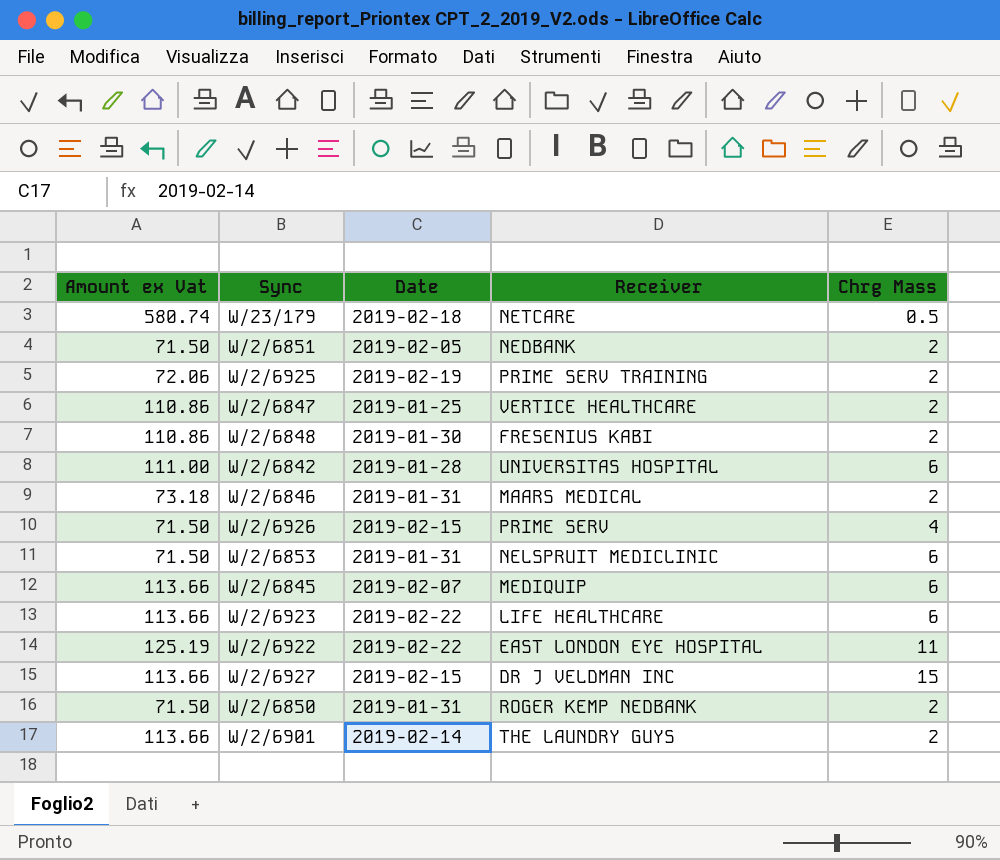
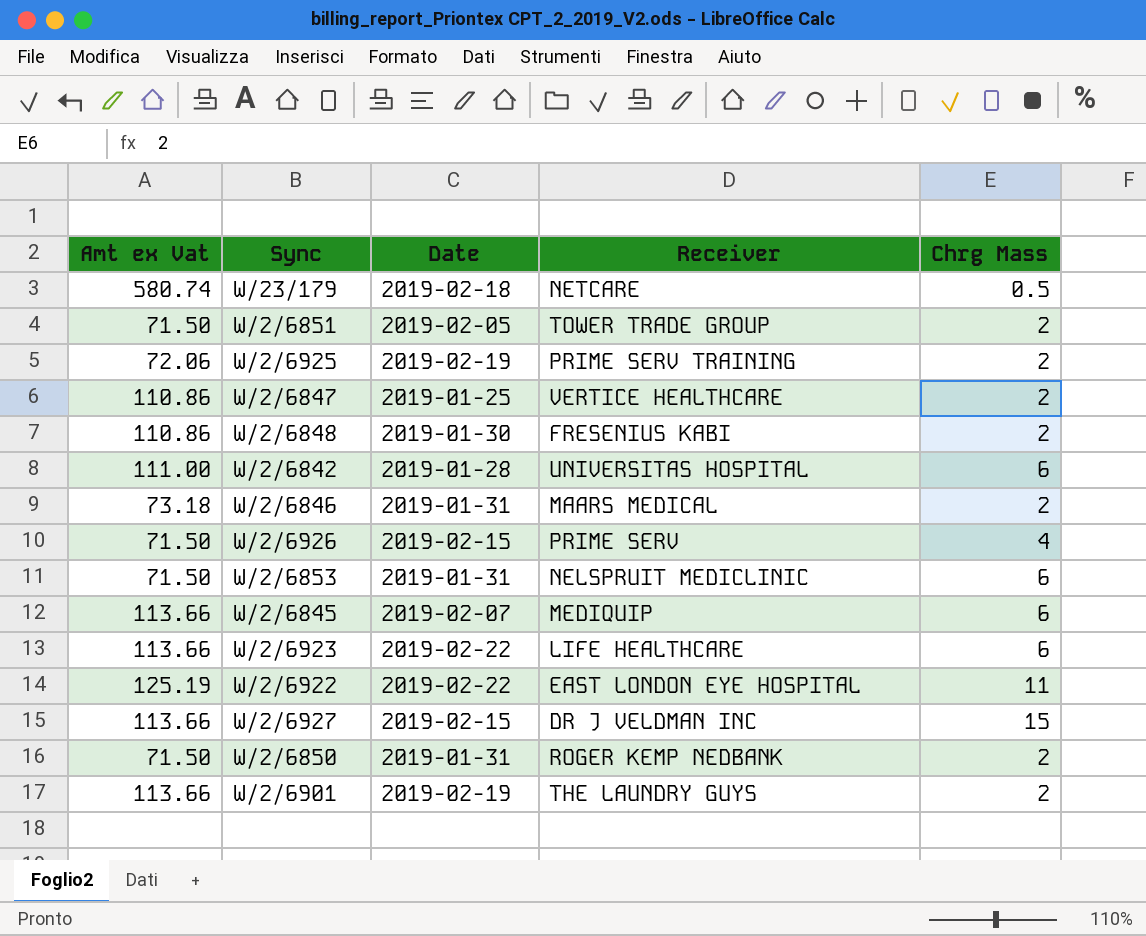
column name: Amount ex Vat -> Amt ex Vat
W/2/6851 | Receiver: NEDBANK -> TOWER TRADE GROUP
W/2/6901 | Date: 2019-02-14 -> 2019-02-19

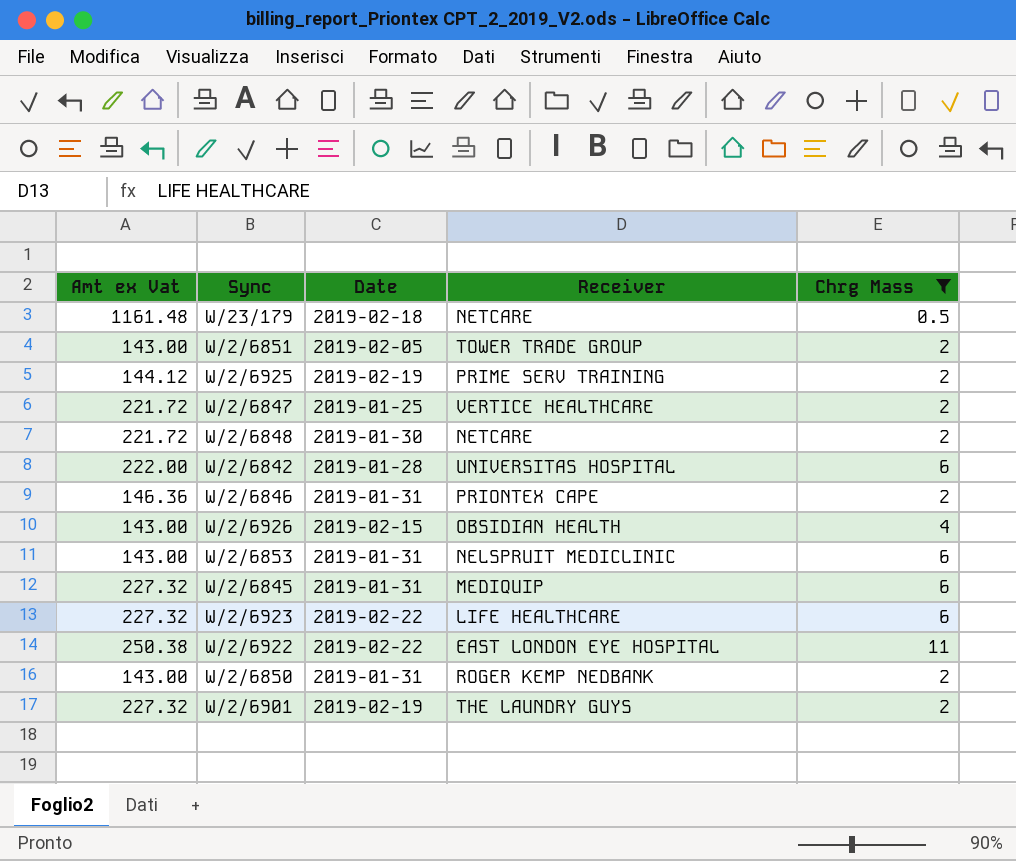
filter: none -> Chrg Mass != 15
W/23/179 | Amt ex Vat: 580.74 -> 1161.48
W/2/6851 | Amt ex Vat: 71.50 -> 143.00
W/2/6925 | Amt ex Vat: 72.06 -> 144.12
W/2/6847 | Amt ex Vat: 110.86 -> 221.72
W/2/6848 | Amt ex Vat: 110.86 -> 221.72
W/2/6848 | Receiver: FRESENIUS KABI -> NETCARE
W/2/6842 | Amt ex Vat: 111.00 -> 222.00
W/2/6846 | Amt ex Vat: 73.18 -> 146.36
W/2/6846 | Receiver: MAARS MEDICAL -> PRIONTEX CAPE
W/2/6926 | Amt ex Vat: 71.50 -> 143.00
W/2/6926 | Receiver: PRIME SERV -> OBSIDIAN HEALTH
W/2/6853 | Amt ex Vat: 71.50 -> 143.00
W/2/6845 | Amt ex Vat: 113.66 -> 227.32
W/2/6845 | Date: 2019-02-07 -> 2019-01-31
W/2/6923 | Amt ex Vat: 113.66 -> 227.32
W/2/6922 | Amt ex Vat: 125.19 -> 250.38
W/2/6850 | Amt ex Vat: 71.50 -> 143.00
W/2/6901 | Amt ex Vat: 113.66 -> 227.32

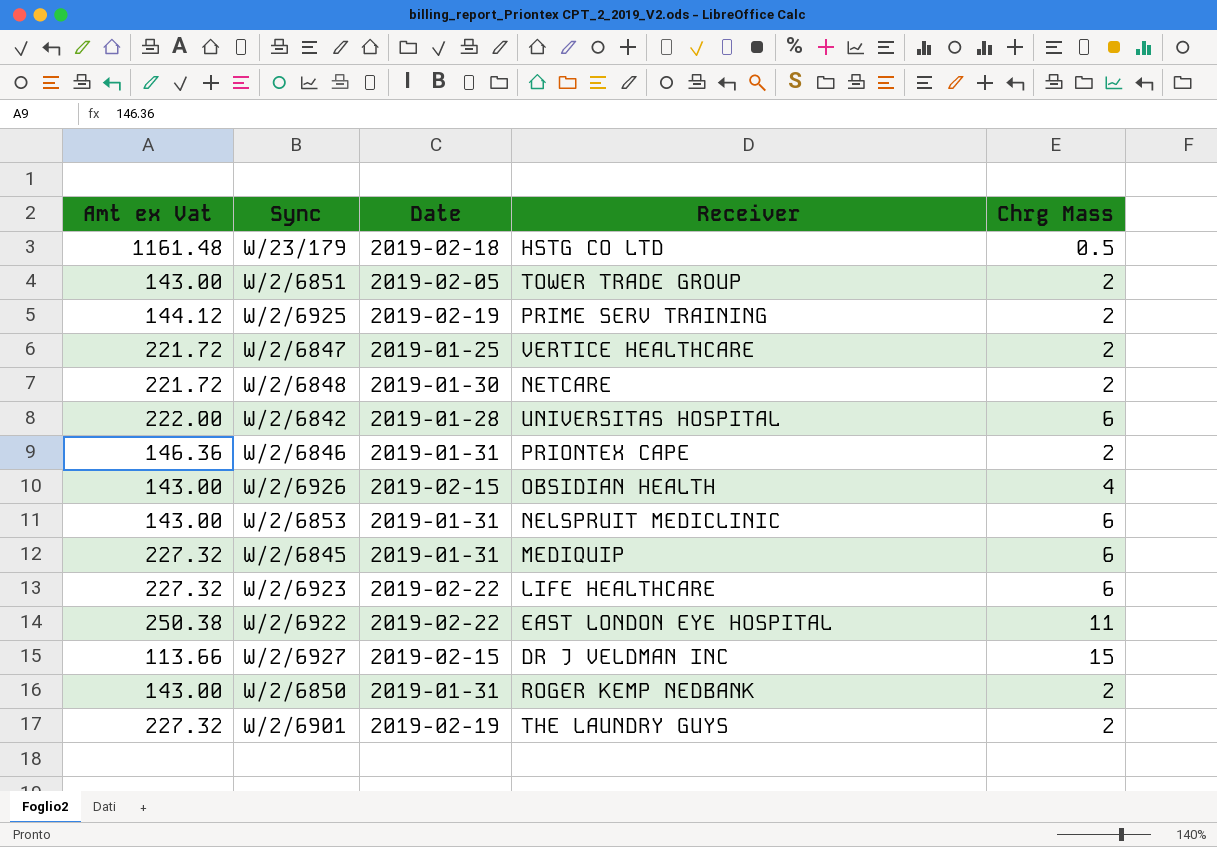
filter: Chrg Mass != 15 -> none
W/23/179 | Receiver: NETCARE -> HSTG CO LTD

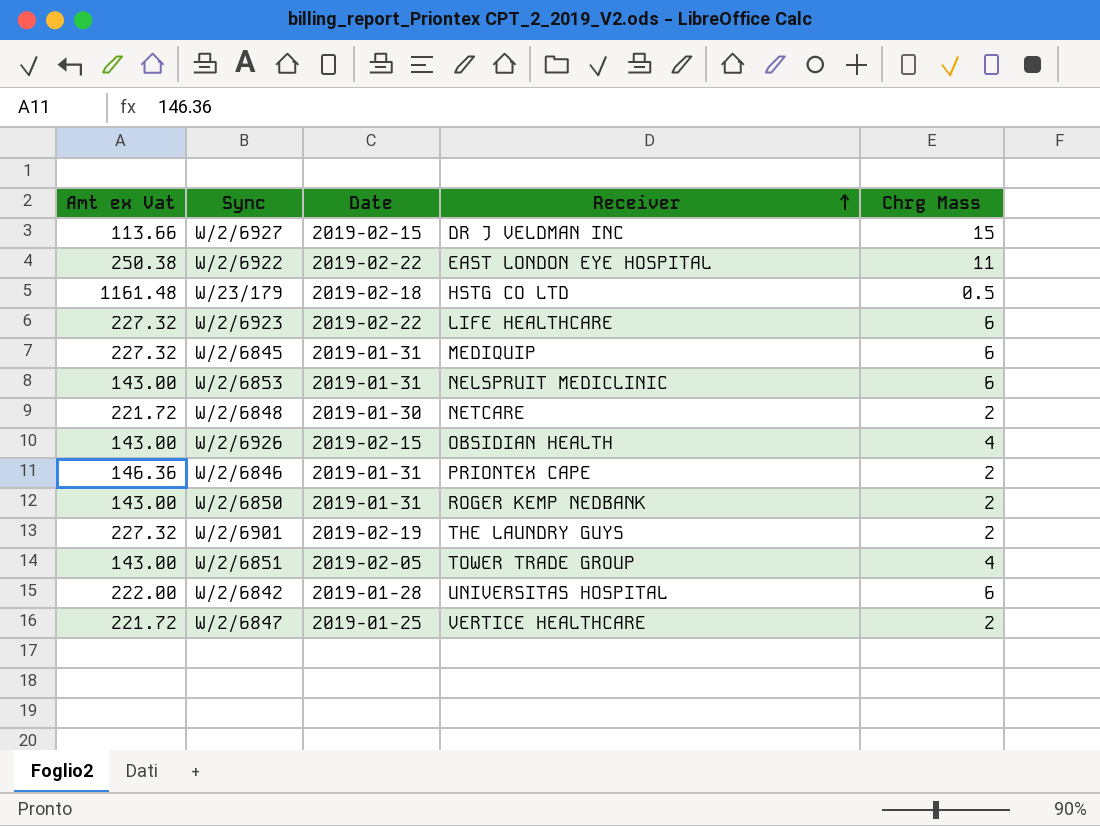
row order: none -> Receiver ascending
row W/2/6925: 144.12 | 2019-02-19 | PRIME SERV TRAINING | 2 -> none
W/2/6851 | Chrg Mass: 2 -> 4

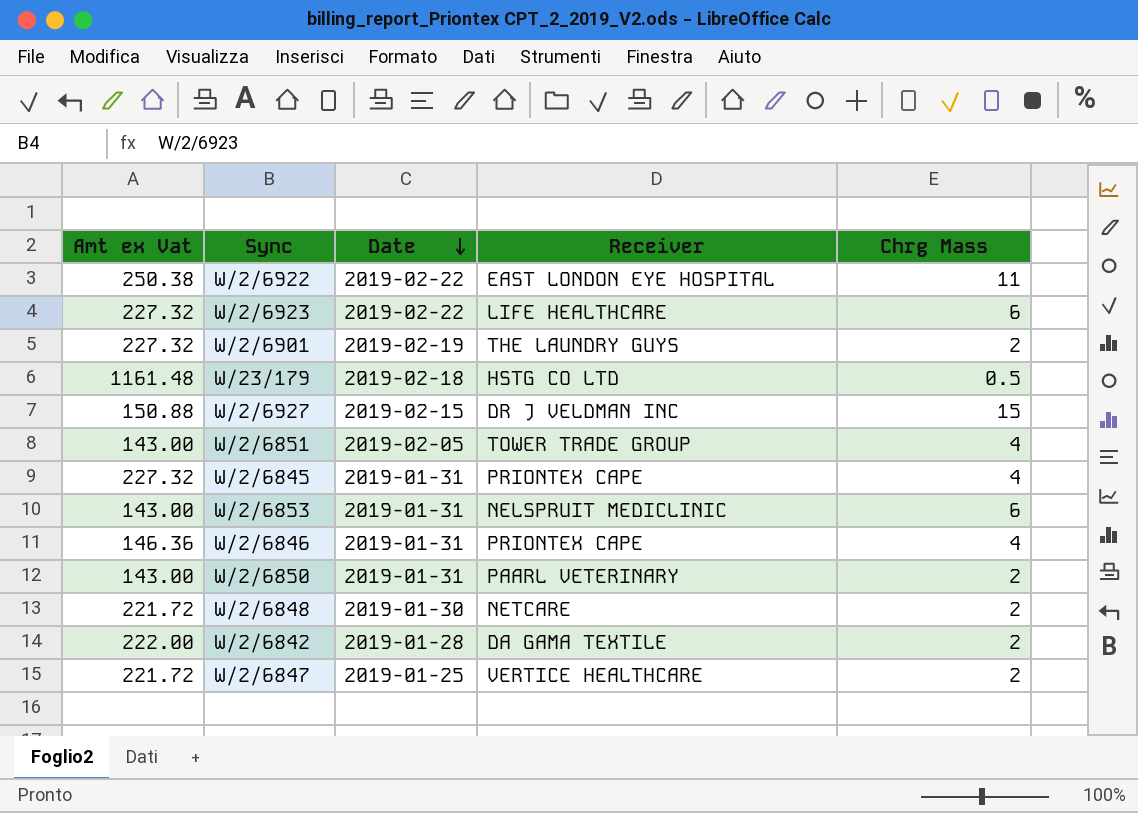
row order: Receiver ascending -> Date descending
row W/2/6926: 143.00 | 2019-02-15 | OBSIDIAN HEALTH | 4 -> none
W/2/6927 | Amt ex Vat: 113.66 -> 150.88
W/2/6845 | Receiver: MEDIQUIP -> PRIONTEX CAPE
W/2/6845 | Chrg Mass: 6 -> 4
W/2/6846 | Chrg Mass: 2 -> 4
W/2/6850 | Receiver: ROGER KEMP NEDBANK -> PAARL VETERINARY
W/2/6842 | Receiver: UNIVERSITAS HOSPITAL -> DA GAMA TEXTILE
W/2/6842 | Chrg Mass: 6 -> 2

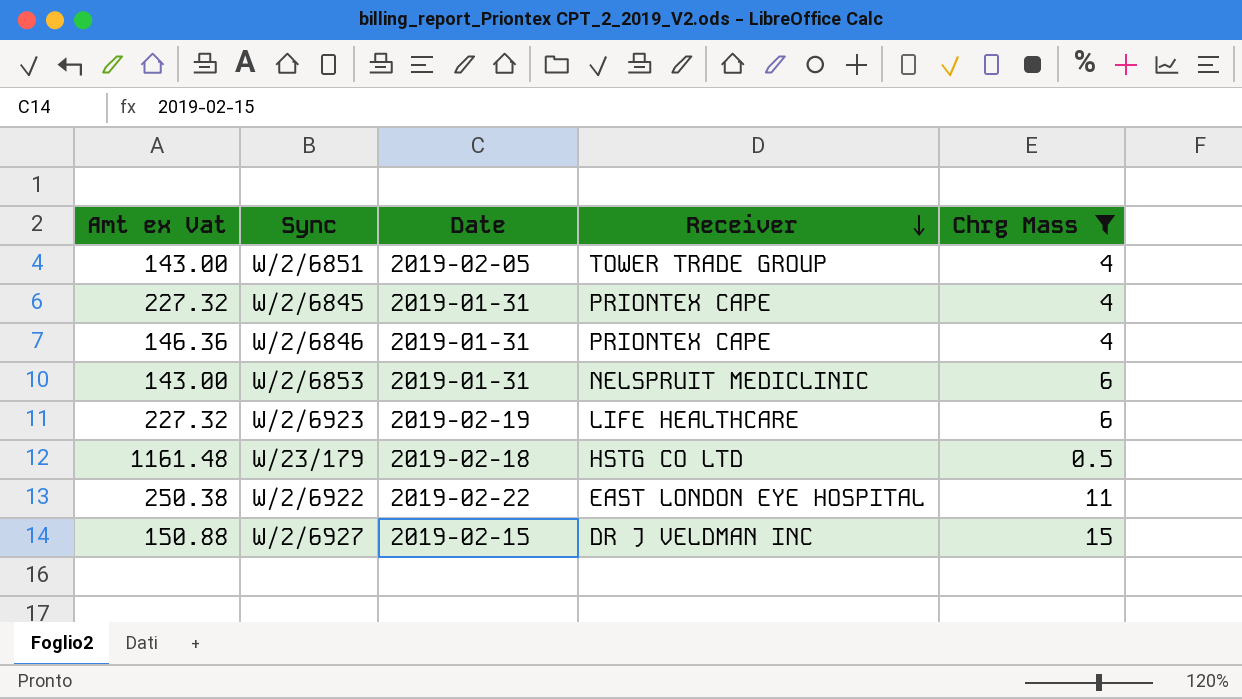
filter: none -> Chrg Mass != 2
row order: Date descending -> Receiver descending
W/2/6923 | Date: 2019-02-22 -> 2019-02-19

